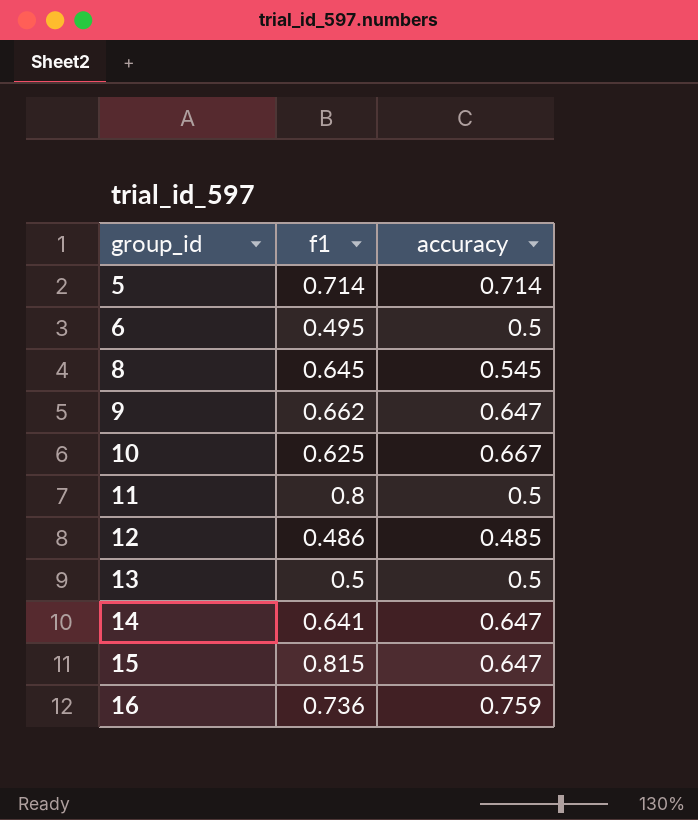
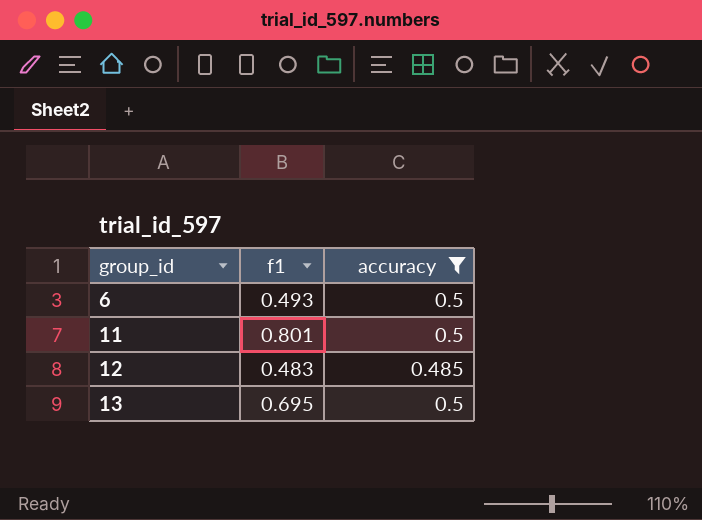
filter: none -> accuracy <= 0.5
6 | f1: 0.495 -> 0.493
11 | f1: 0.8 -> 0.801
12 | f1: 0.486 -> 0.483
13 | f1: 0.5 -> 0.695

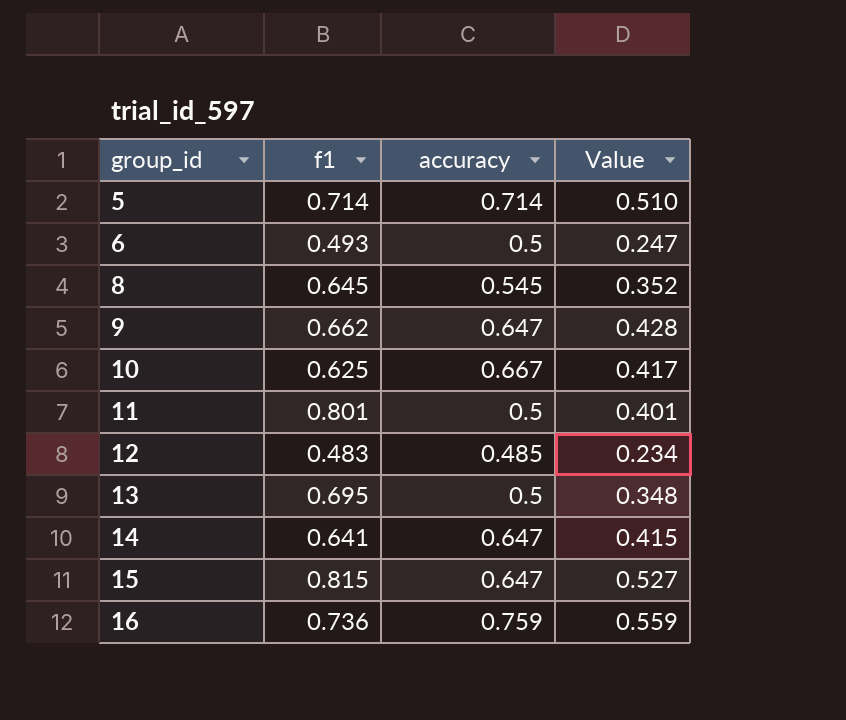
filter: accuracy <= 0.5 -> none
column Value | formula: none -> [f1] * [accuracy]

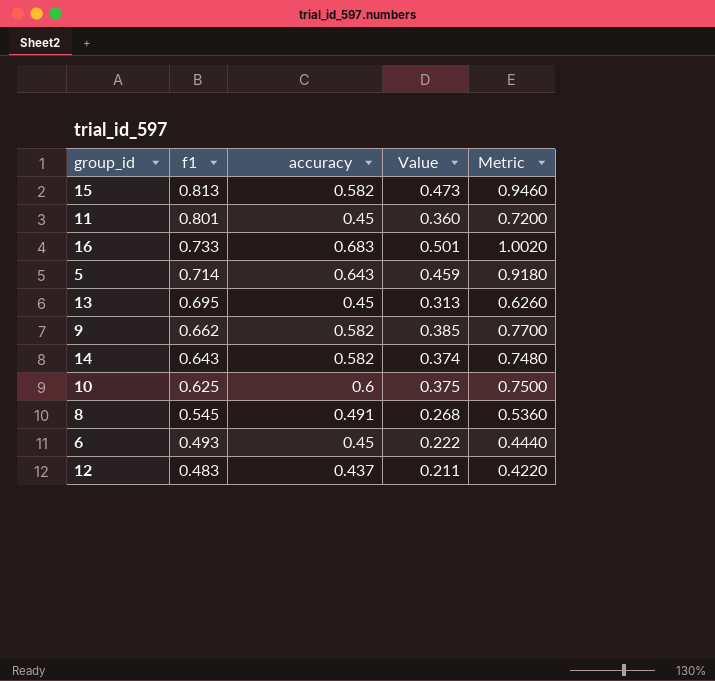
row order: group_id ascending -> f1 descending
column Metric | formula: none -> [Value] * 2
15 | f1: 0.815 -> 0.813
15 | accuracy: 0.647 -> 0.582
15 | Value: 0.527 -> 0.473
11 | accuracy: 0.5 -> 0.45
11 | Value: 0.401 -> 0.360
16 | f1: 0.736 -> 0.733
16 | accuracy: 0.759 -> 0.683
16 | Value: 0.559 -> 0.501
5 | accuracy: 0.714 -> 0.643
5 | Value: 0.510 -> 0.459
13 | accuracy: 0.5 -> 0.45
13 | Value: 0.348 -> 0.313
9 | accuracy: 0.647 -> 0.582
9 | Value: 0.428 -> 0.385
14 | f1: 0.641 -> 0.643
14 | accuracy: 0.647 -> 0.582
14 | Value: 0.415 -> 0.374
10 | accuracy: 0.667 -> 0.6
10 | Value: 0.417 -> 0.375
8 | f1: 0.645 -> 0.545
8 | accuracy: 0.545 -> 0.491
8 | Value: 0.352 -> 0.268
6 | accuracy: 0.5 -> 0.45
6 | Value: 0.247 -> 0.222
12 | accuracy: 0.485 -> 0.437
12 | Value: 0.234 -> 0.211

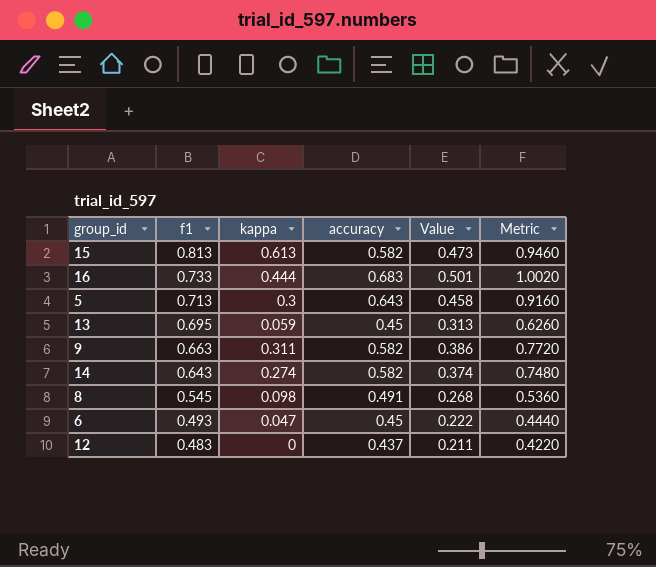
column kappa | position: none -> 3
row 11: 0.801 | 0.45 | 0.360 | 0.7200 -> none
row 10: 0.625 | 0.6 | 0.375 | 0.7500 -> none
5 | f1: 0.714 -> 0.713
5 | Value: 0.459 -> 0.458
5 | Metric: 0.9180 -> 0.9160
9 | f1: 0.662 -> 0.663
9 | Value: 0.385 -> 0.386
9 | Metric: 0.7700 -> 0.7720

